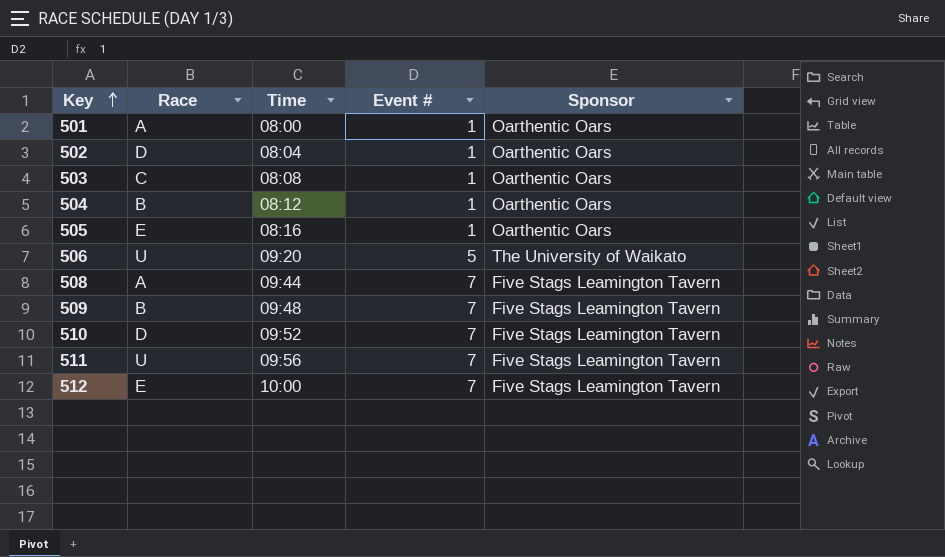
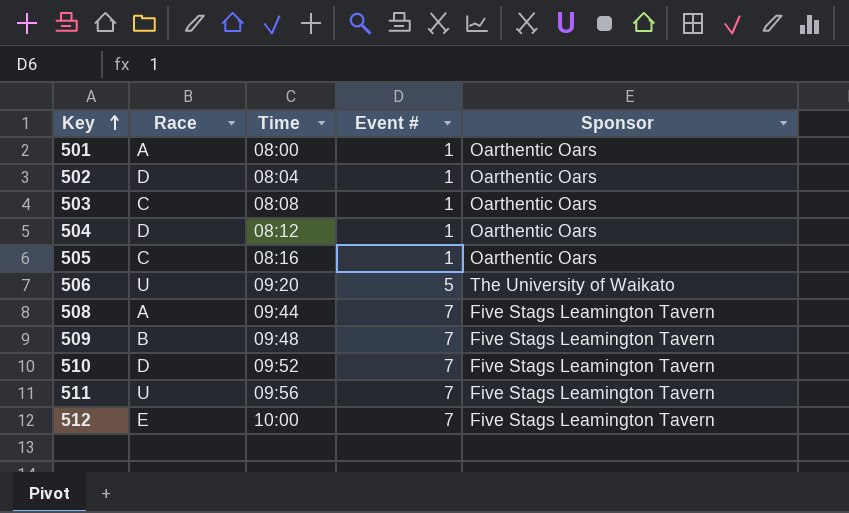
504 | Race: B -> D
505 | Race: E -> C

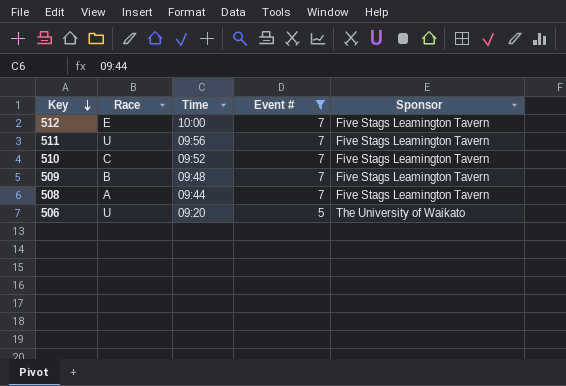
filter: none -> Event # != 1
row order: Key ascending -> Key descending
510 | Race: D -> C

